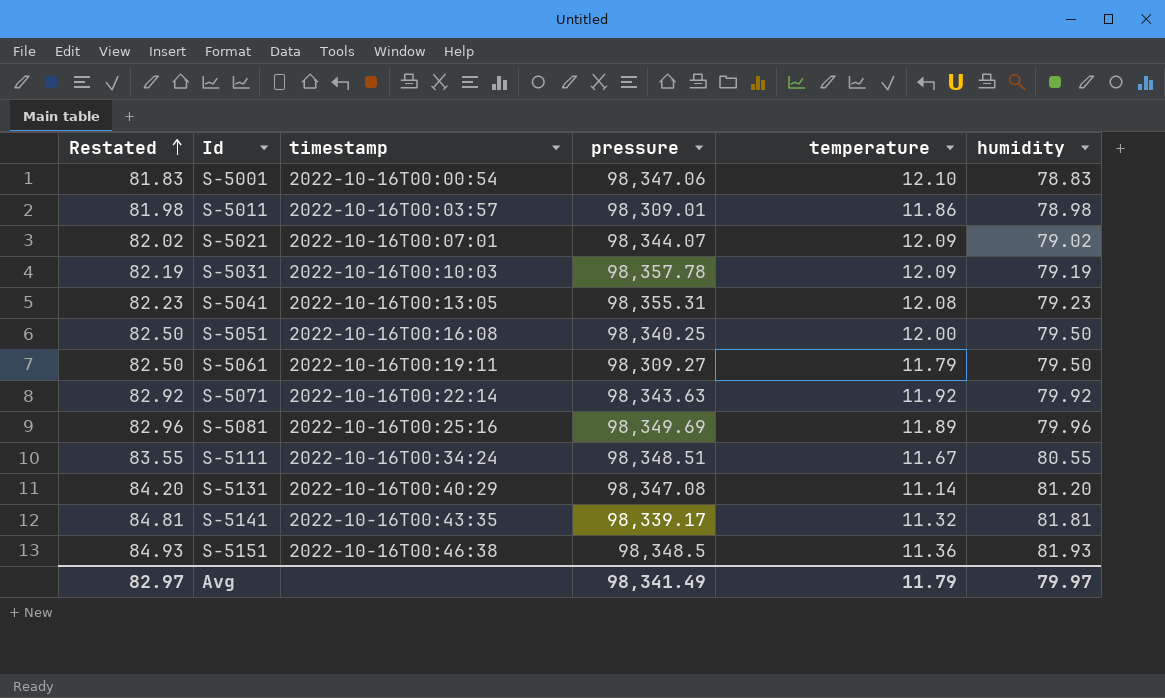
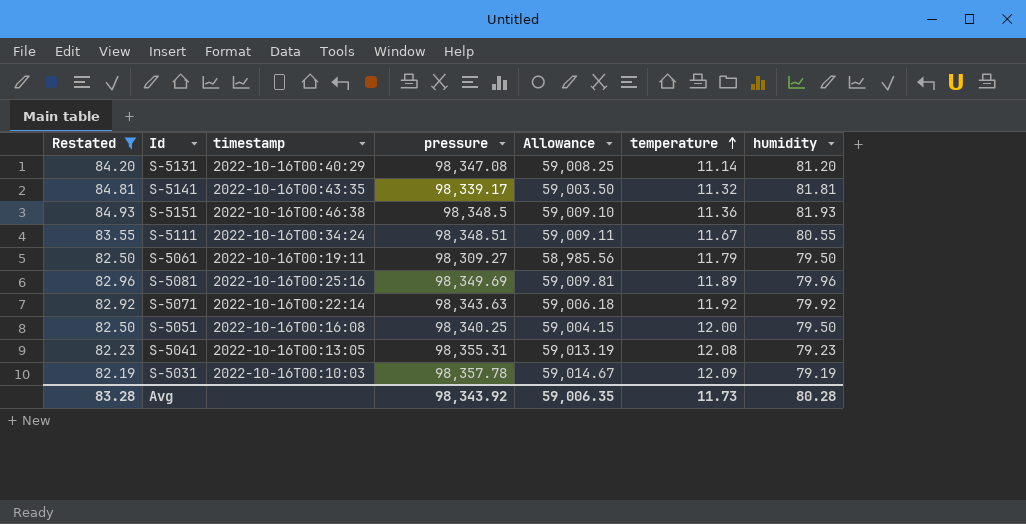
filter: none -> Restated >= 82.19
row order: Restated ascending -> temperature ascending
column Allowance | formula: none -> [pressure] * 0.6
Avg | Restated: 82.97 -> 83.28
Avg | pressure: 98,341.49 -> 98,343.92
Avg | temperature: 11.79 -> 11.73
Avg | humidity: 79.97 -> 80.28

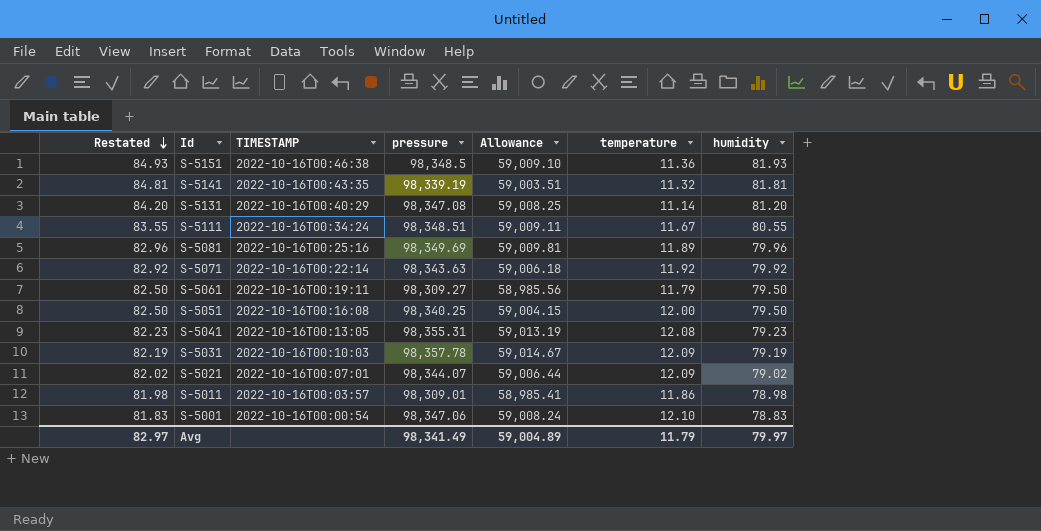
filter: Restated >= 82.19 -> none
row order: temperature ascending -> Restated descending
column name: timestamp -> TIMESTAMP
S-5141 | pressure: 98,339.17 -> 98,339.19
S-5141 | Allowance: 59,003.50 -> 59,003.51
Avg | Restated: 83.28 -> 82.97
Avg | pressure: 98,343.92 -> 98,341.49
Avg | Allowance: 59,006.35 -> 59,004.89
Avg | temperature: 11.73 -> 11.79
Avg | humidity: 80.28 -> 79.97

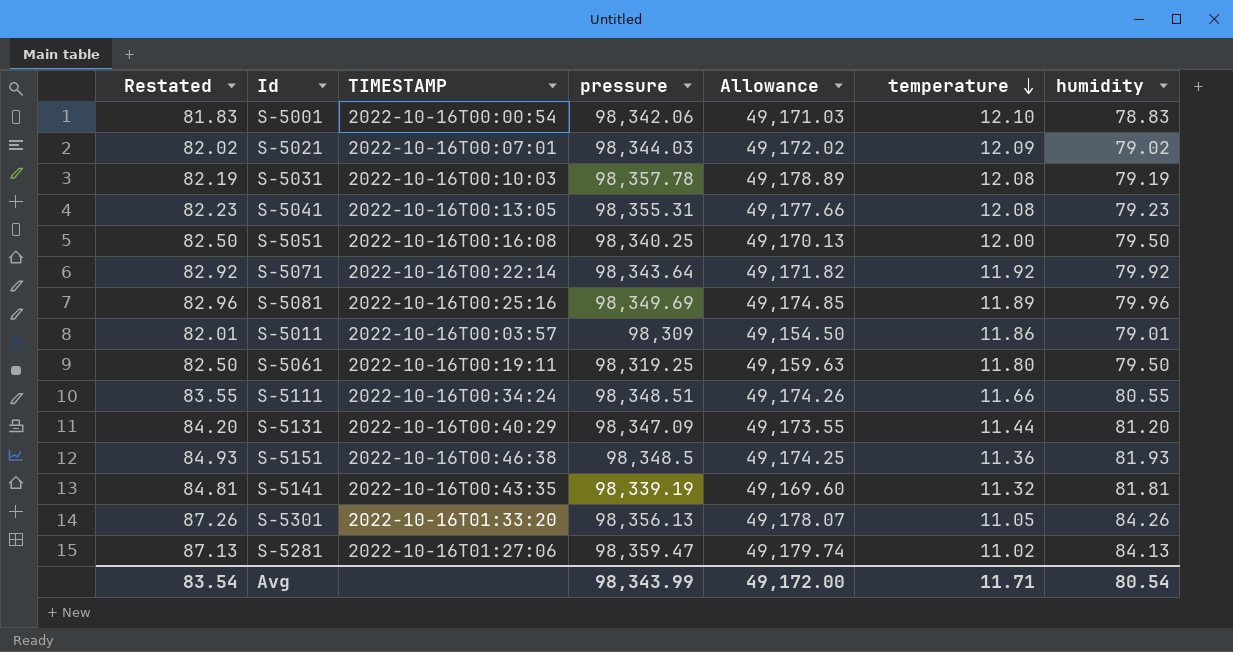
row order: Restated descending -> temperature descending
column Allowance | formula: [pressure] * 0.6 -> [pressure] * 0.5
S-5001 | pressure: 98,347.06 -> 98,342.06
S-5021 | pressure: 98,344.07 -> 98,344.03
S-5031 | temperature: 12.09 -> 12.08
S-5071 | pressure: 98,343.63 -> 98,343.64
S-5011 | Restated: 81.98 -> 82.01
S-5011 | pressure: 98,309.01 -> 98,309
S-5011 | humidity: 78.98 -> 79.01
S-5061 | pressure: 98,309.27 -> 98,319.25
S-5061 | temperature: 11.79 -> 11.80
S-5111 | temperature: 11.67 -> 11.66
S-5131 | pressure: 98,347.08 -> 98,347.09
S-5131 | temperature: 11.14 -> 11.44
row S-5301: none -> 87.26 | 2022-10-16T01:33:20 | 98,356.13 | 49,178.07 | 11.05 | 84.26
row S-5281: none -> 87.13 | 2022-10-16T01:27:06 | 98,359.47 | 49,179.74 | 11.02 | 84.13
Avg | Restated: 82.97 -> 83.54
Avg | pressure: 98,341.49 -> 98,343.99
Avg | Allowance: 59,004.89 -> 49,172.00
Avg | temperature: 11.79 -> 11.71
Avg | humidity: 79.97 -> 80.54

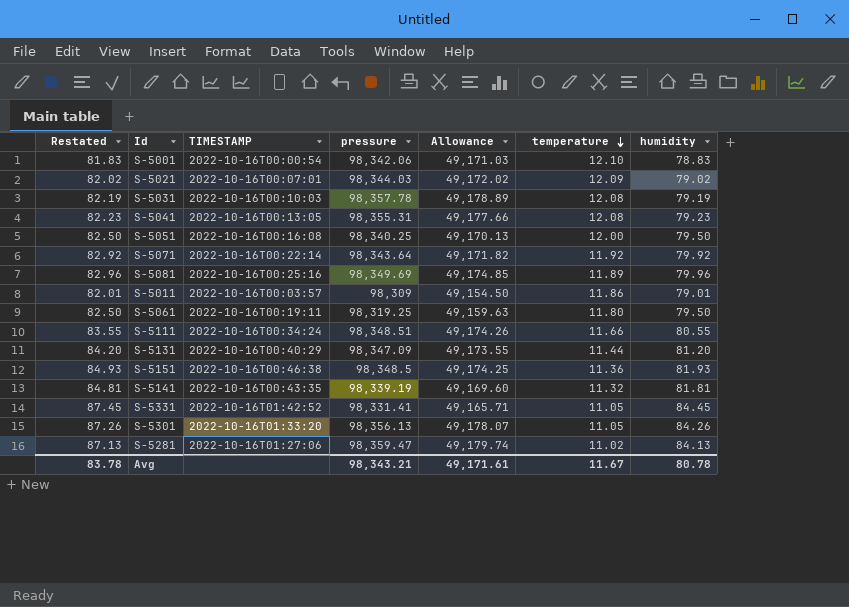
row S-5331: none -> 87.45 | 2022-10-16T01:42:52 | 98,331.41 | 49,165.71 | 11.05 | 84.45
Avg | Restated: 83.54 -> 83.78
Avg | pressure: 98,343.99 -> 98,343.21
Avg | Allowance: 49,172.00 -> 49,171.61
Avg | temperature: 11.71 -> 11.67
Avg | humidity: 80.54 -> 80.78

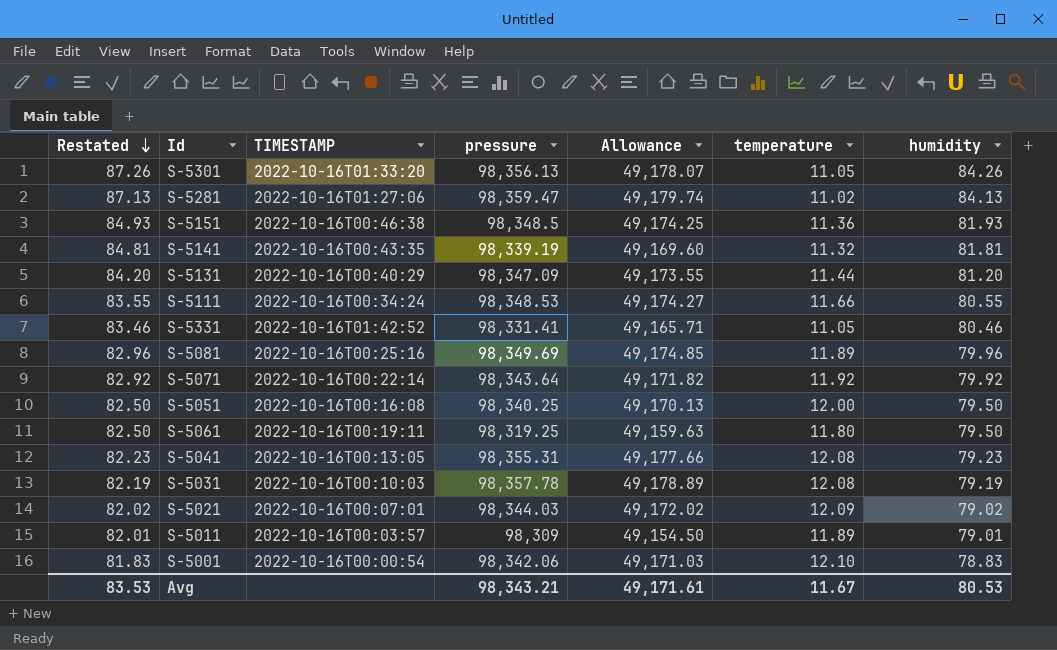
row order: temperature descending -> Restated descending
S-5111 | pressure: 98,348.51 -> 98,348.53
S-5111 | Allowance: 49,174.26 -> 49,174.27
S-5331 | Restated: 87.45 -> 83.46
S-5331 | humidity: 84.45 -> 80.46
S-5011 | temperature: 11.86 -> 11.89
Avg | Restated: 83.78 -> 83.53
Avg | humidity: 80.78 -> 80.53

